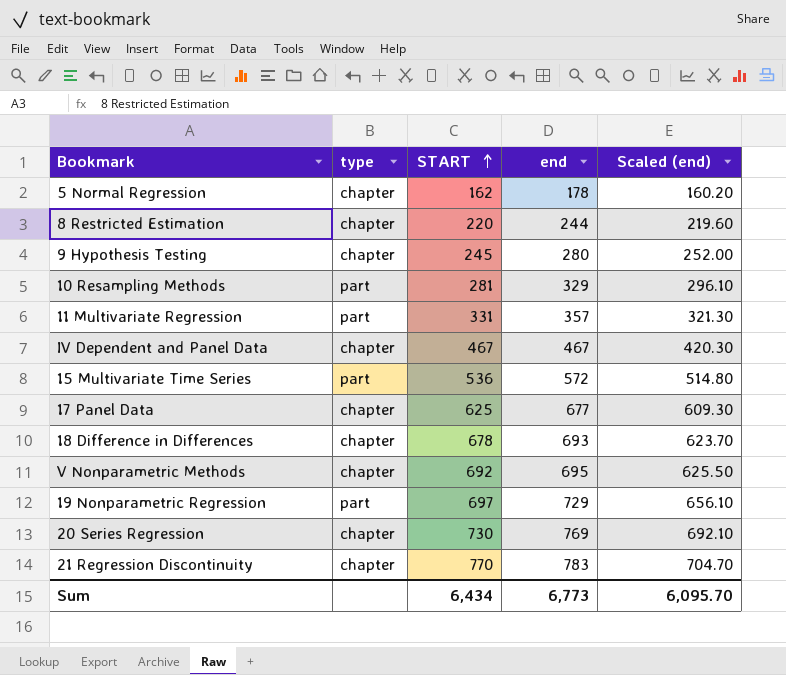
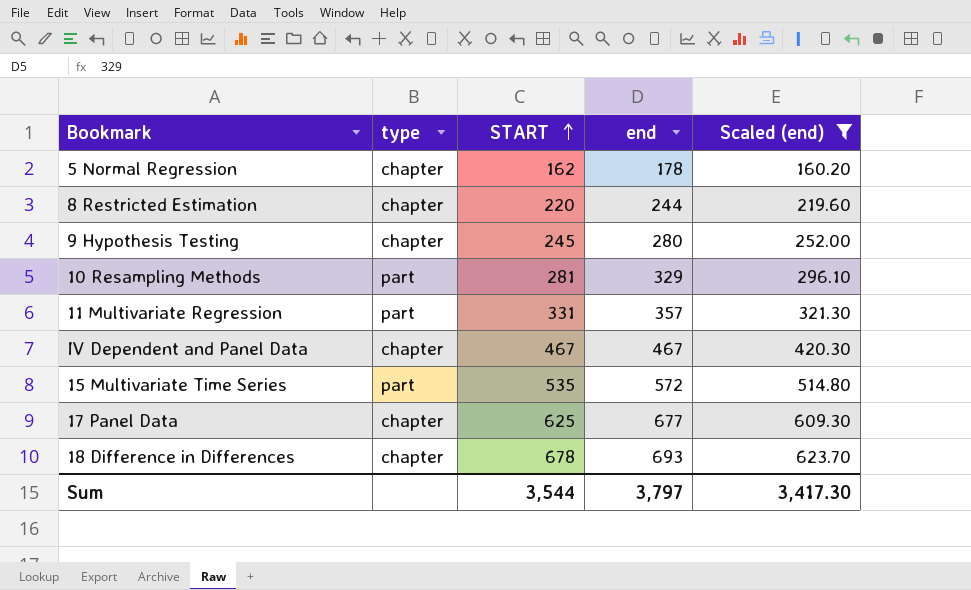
filter: none -> Scaled (end) <= 623.70
15 Multivariate Time Series | START: 536 -> 535
Sum | START: 6,434 -> 3,544
Sum | end: 6,773 -> 3,797
Sum | Scaled (end): 6,095.70 -> 3,417.30

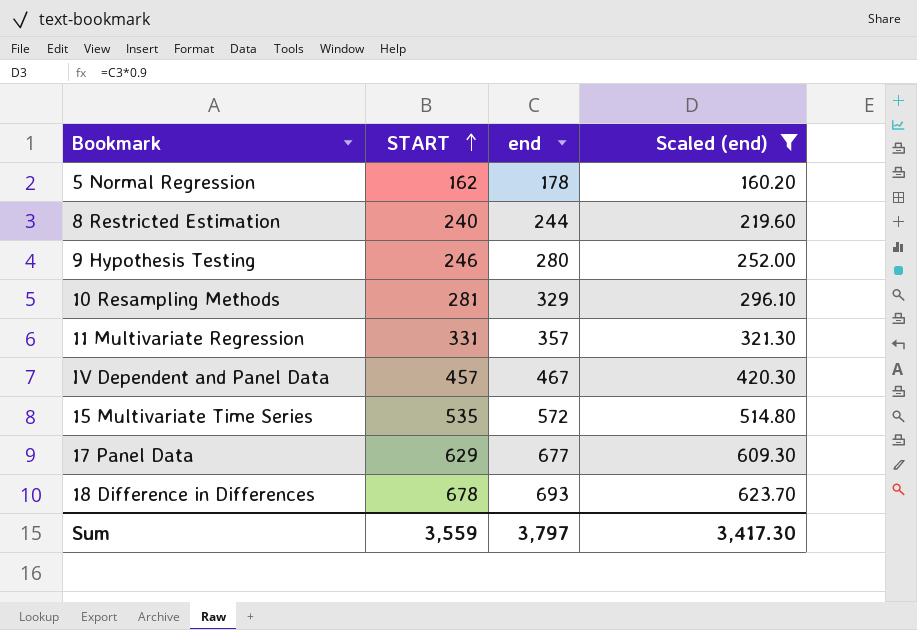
column type | position: 2 -> none
8 Restricted Estimation | START: 220 -> 240
9 Hypothesis Testing | START: 245 -> 246
IV Dependent and Panel Data | START: 467 -> 457
17 Panel Data | START: 625 -> 629
Sum | START: 3,544 -> 3,559

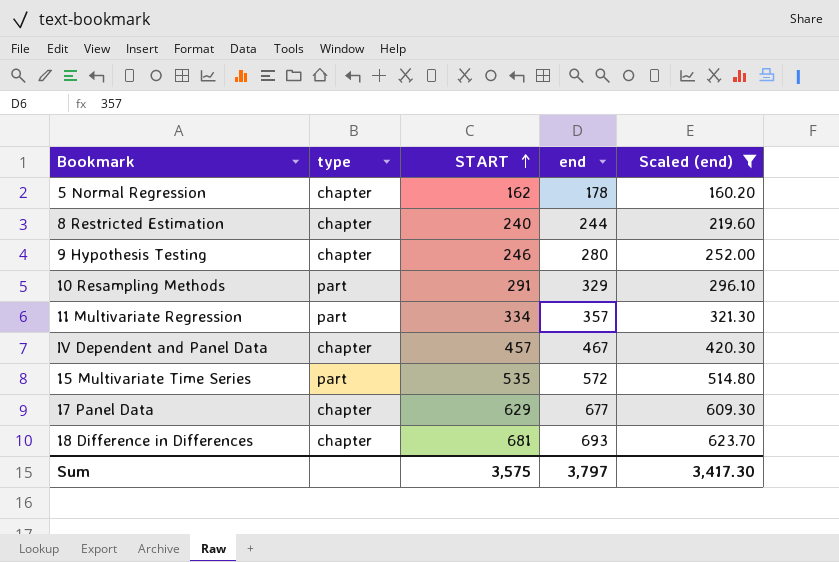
column type | position: none -> 2
10 Resampling Methods | START: 281 -> 291
11 Multivariate Regression | START: 331 -> 334
18 Difference in Differences | START: 678 -> 681
Sum | START: 3,559 -> 3,575

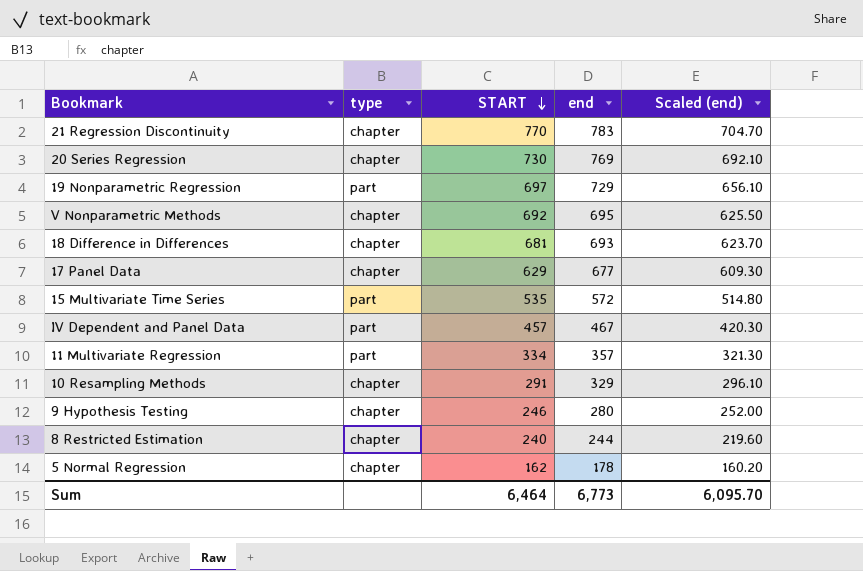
filter: Scaled (end) <= 623.70 -> none
row order: START ascending -> START descending
IV Dependent and Panel Data | type: chapter -> part
10 Resampling Methods | type: part -> chapter
Sum | START: 3,575 -> 6,464
Sum | end: 3,797 -> 6,773
Sum | Scaled (end): 3,417.30 -> 6,095.70

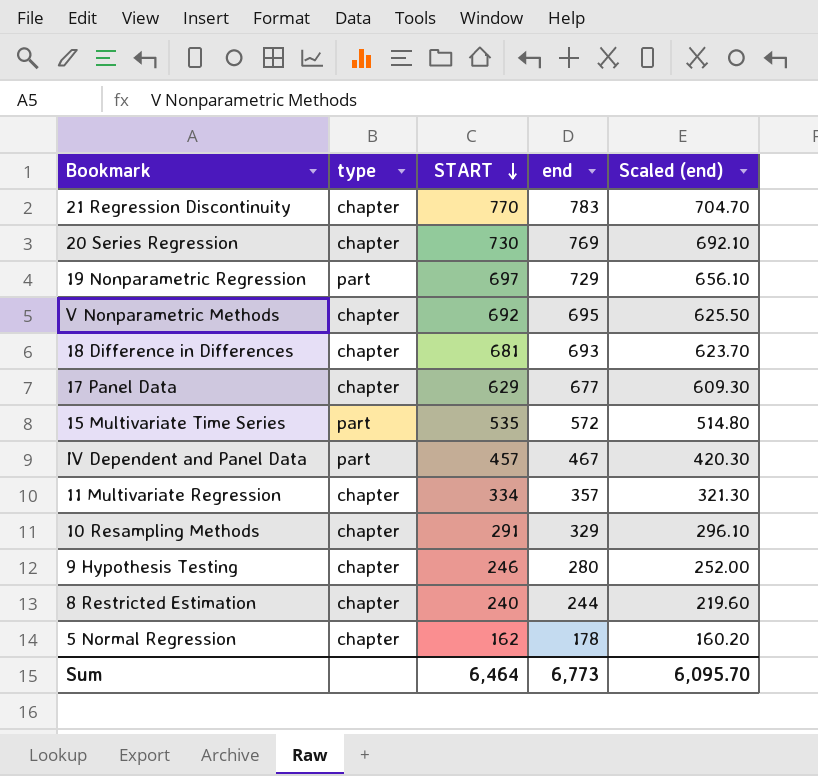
11 Multivariate Regression | type: part -> chapter

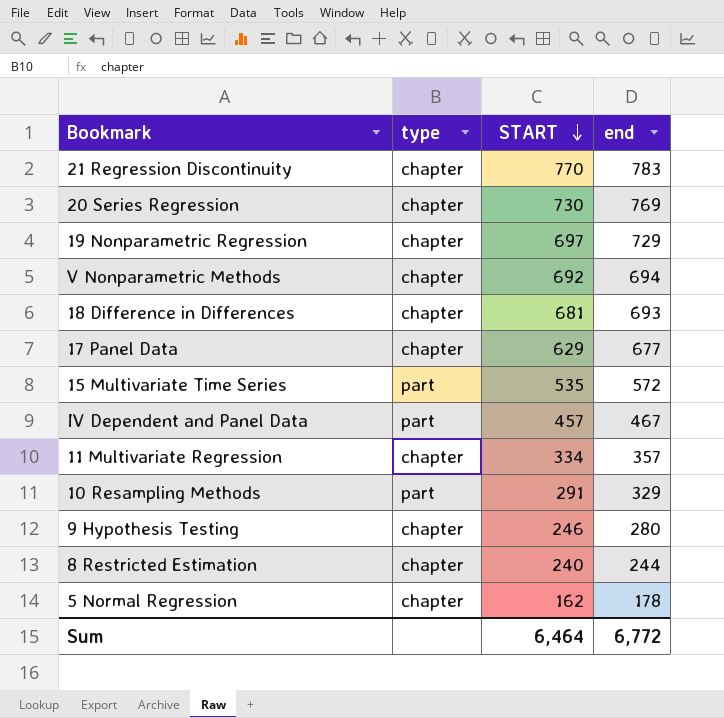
column Scaled (end) | formula: [end] * 0.9 -> none
19 Nonparametric Regression | type: part -> chapter
V Nonparametric Methods | end: 695 -> 694
10 Resampling Methods | type: chapter -> part
Sum | end: 6,773 -> 6,772

